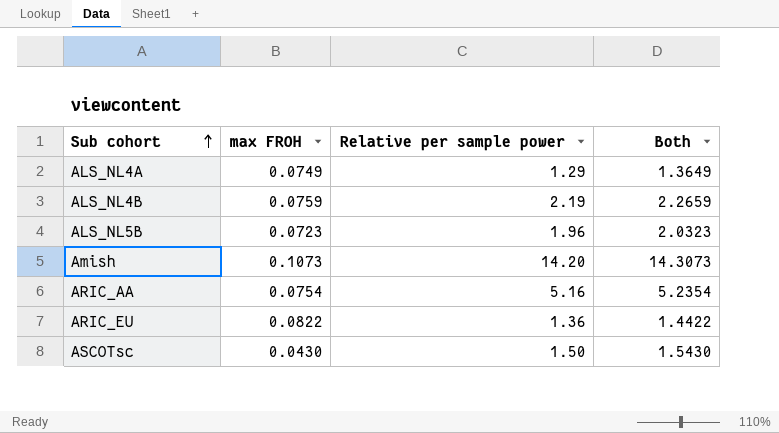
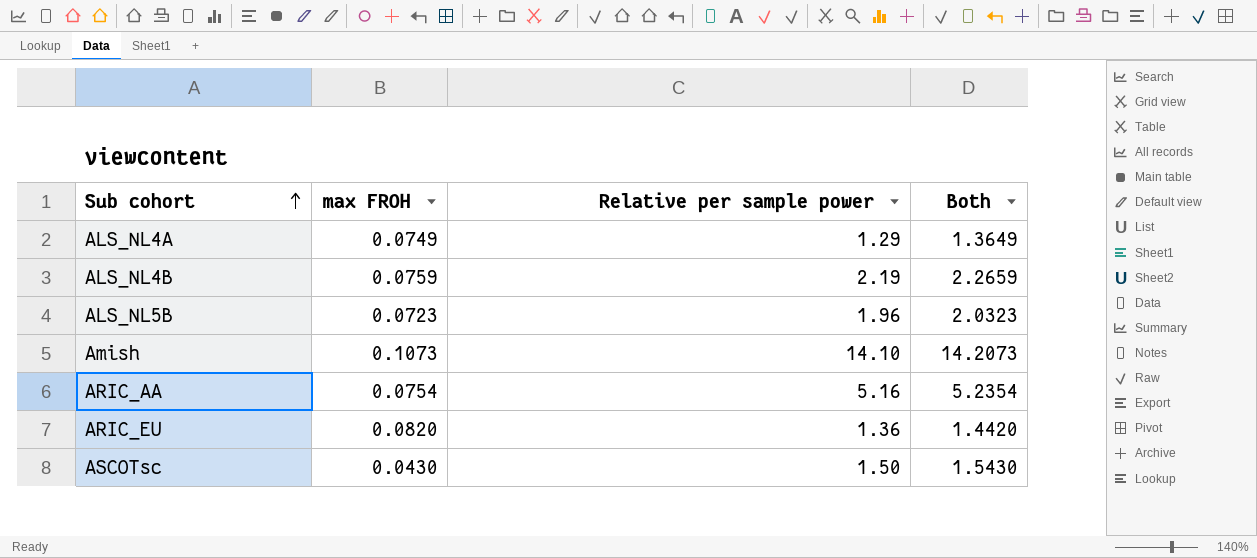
Amish | Relative per sample power: 14.20 -> 14.10
Amish | Both: 14.3073 -> 14.2073
ARIC_EU | max FROH: 0.0822 -> 0.0820
ARIC_EU | Both: 1.4422 -> 1.4420

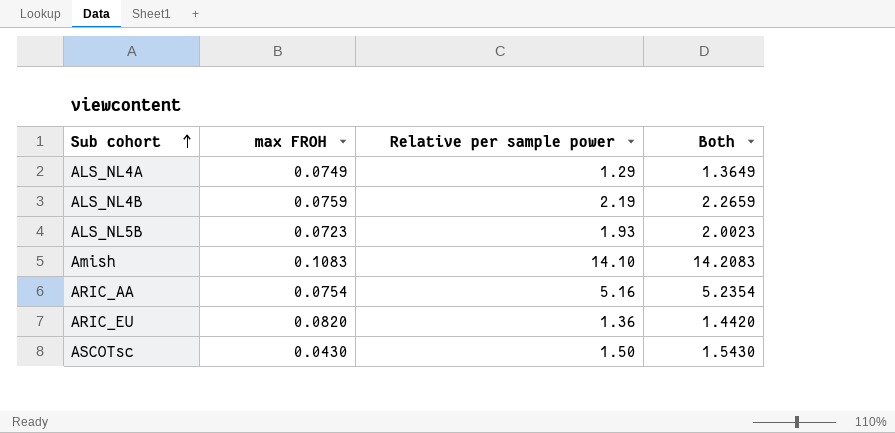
ALS_NL5B | Relative per sample power: 1.96 -> 1.93
ALS_NL5B | Both: 2.0323 -> 2.0023
Amish | max FROH: 0.1073 -> 0.1083
Amish | Both: 14.2073 -> 14.2083

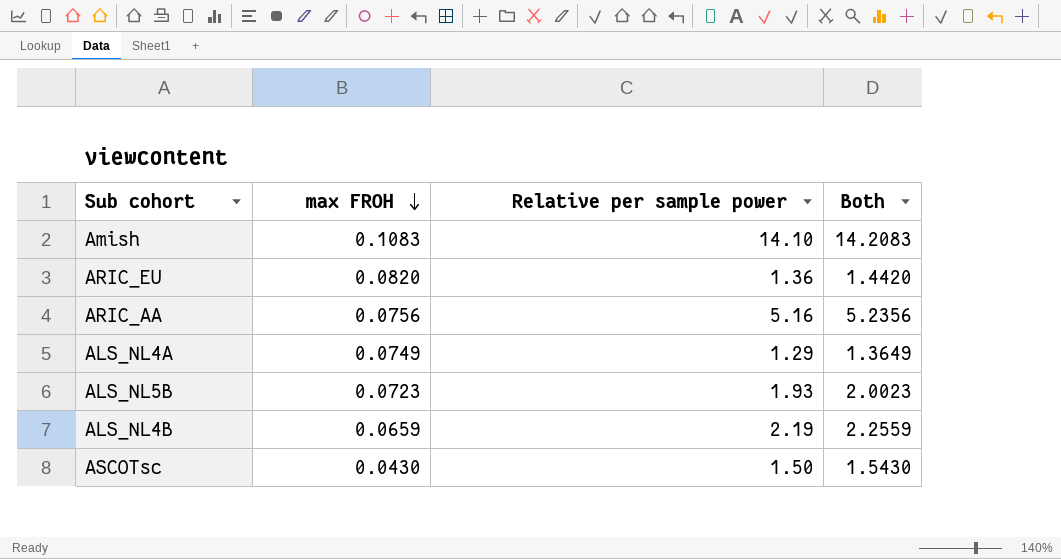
row order: Sub cohort ascending -> max FROH descending
ARIC_AA | max FROH: 0.0754 -> 0.0756
ARIC_AA | Both: 5.2354 -> 5.2356
ALS_NL4B | max FROH: 0.0759 -> 0.0659
ALS_NL4B | Both: 2.2659 -> 2.2559

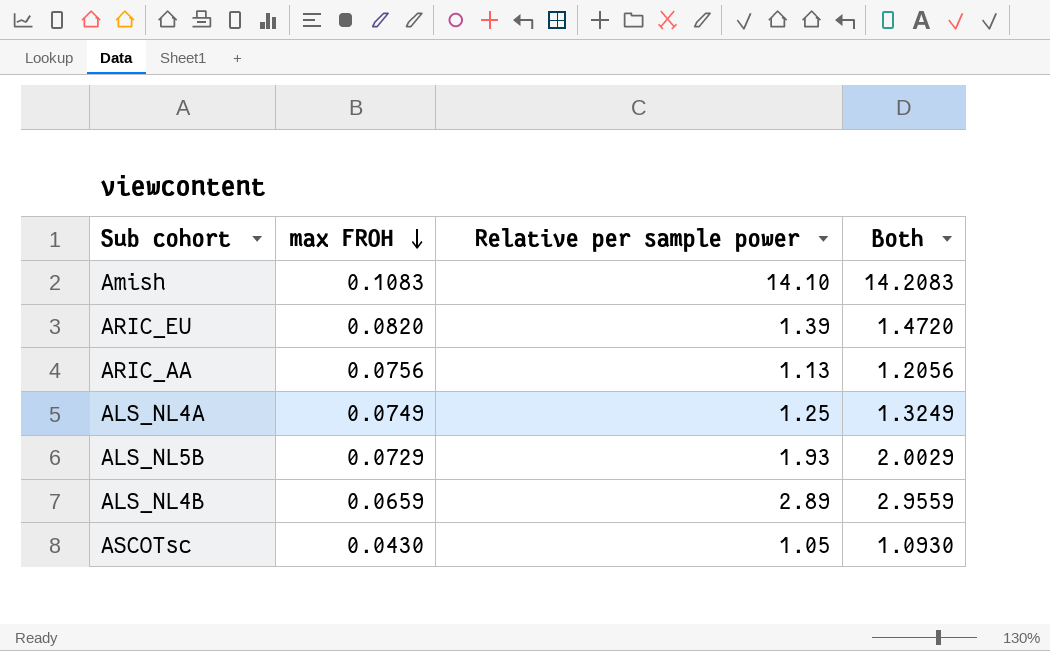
ARIC_EU | Relative per sample power: 1.36 -> 1.39
ARIC_EU | Both: 1.4420 -> 1.4720
ARIC_AA | Relative per sample power: 5.16 -> 1.13
ARIC_AA | Both: 5.2356 -> 1.2056
ALS_NL4A | Relative per sample power: 1.29 -> 1.25
ALS_NL4A | Both: 1.3649 -> 1.3249
ALS_NL5B | max FROH: 0.0723 -> 0.0729
ALS_NL5B | Both: 2.0023 -> 2.0029
ALS_NL4B | Relative per sample power: 2.19 -> 2.89
ALS_NL4B | Both: 2.2559 -> 2.9559
ASCOTsc | Relative per sample power: 1.50 -> 1.05
ASCOTsc | Both: 1.5430 -> 1.0930

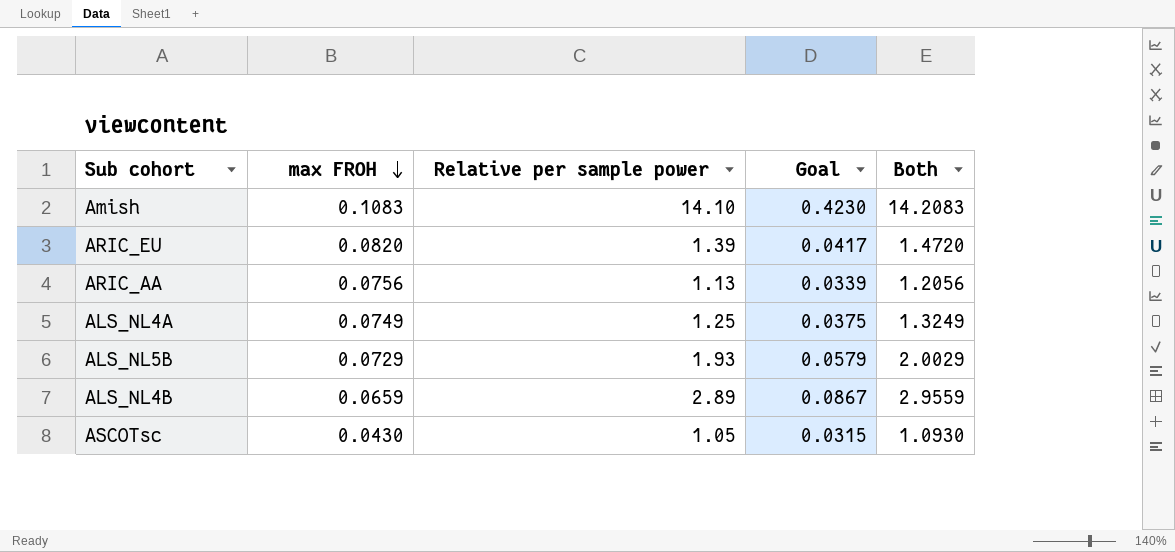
column Goal | formula: none -> [Relative per sample power] * 0.03

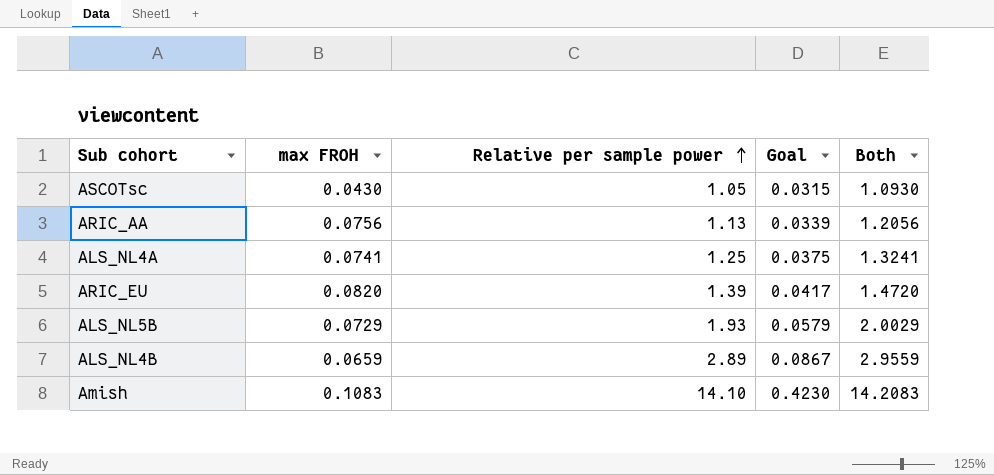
row order: max FROH descending -> Relative per sample power ascending
ALS_NL4A | max FROH: 0.0749 -> 0.0741
ALS_NL4A | Both: 1.3249 -> 1.3241

